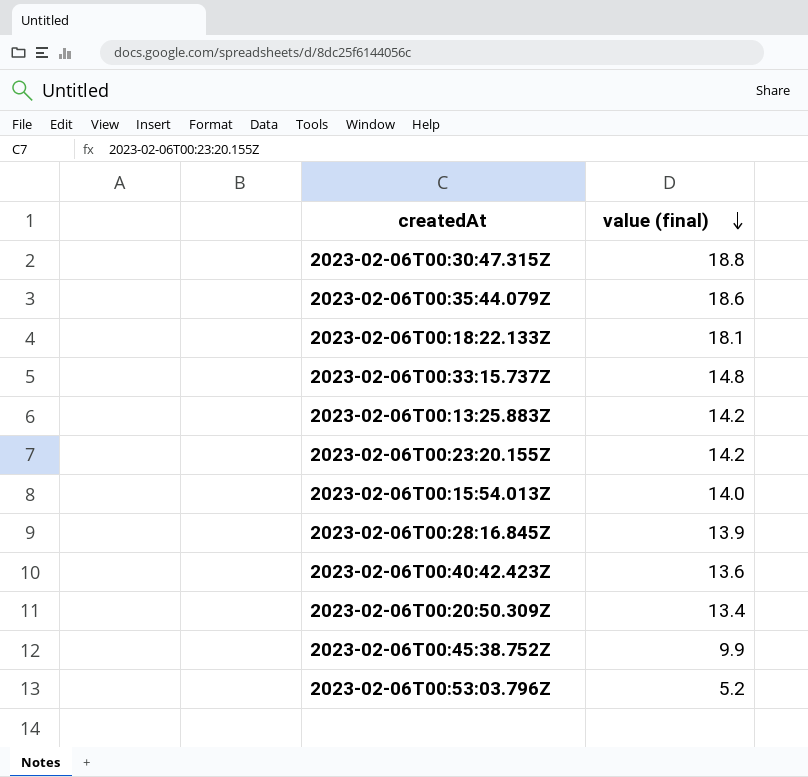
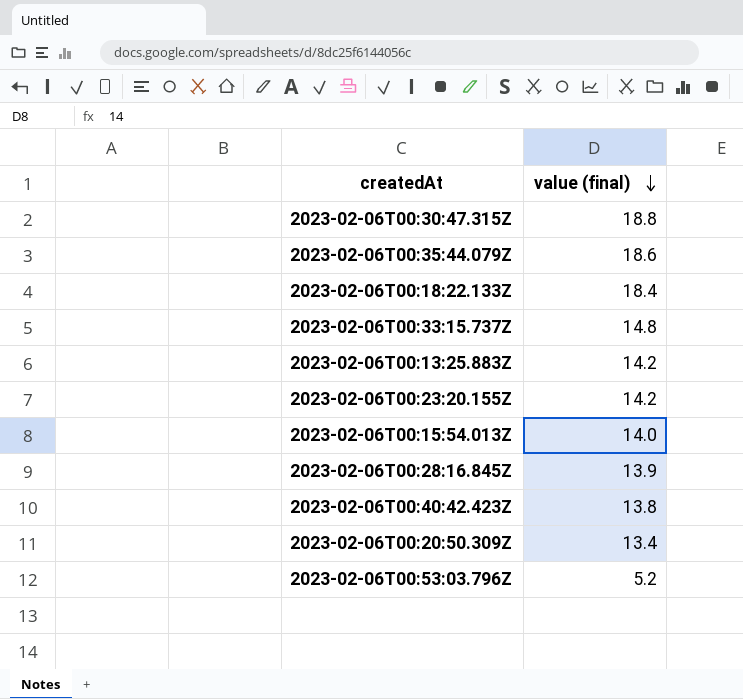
row 2023-02-06T00:45:38.752Z: 9.9 -> none
2023-02-06T00:18:22.133Z | value (final): 18.1 -> 18.4
2023-02-06T00:40:42.423Z | value (final): 13.6 -> 13.8

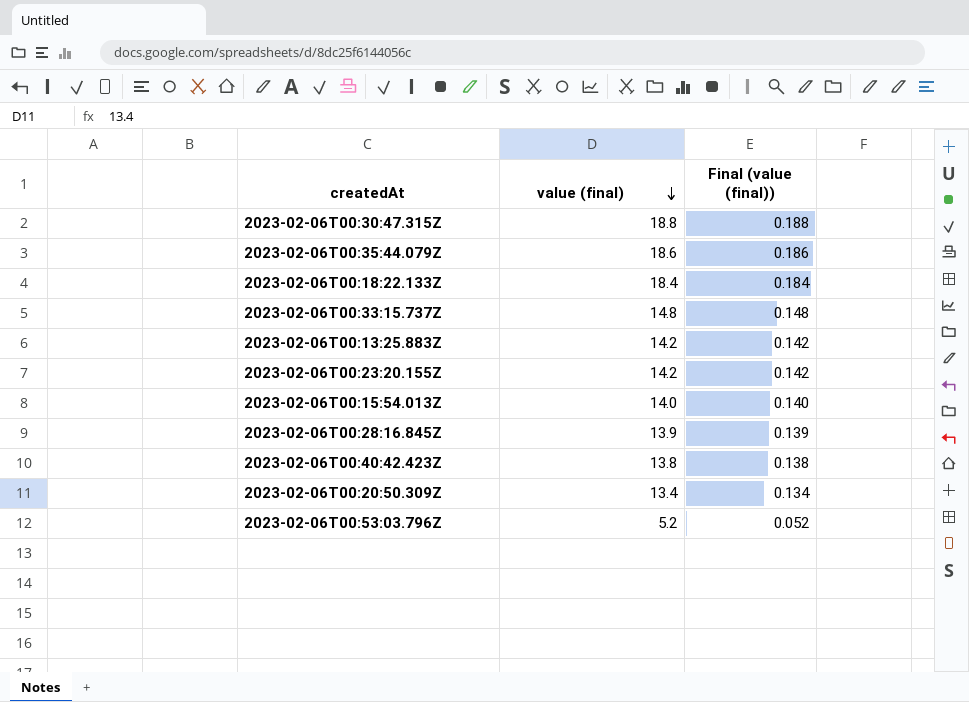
column Final (value (final)) | formula: none -> [value (final)] * 0.01

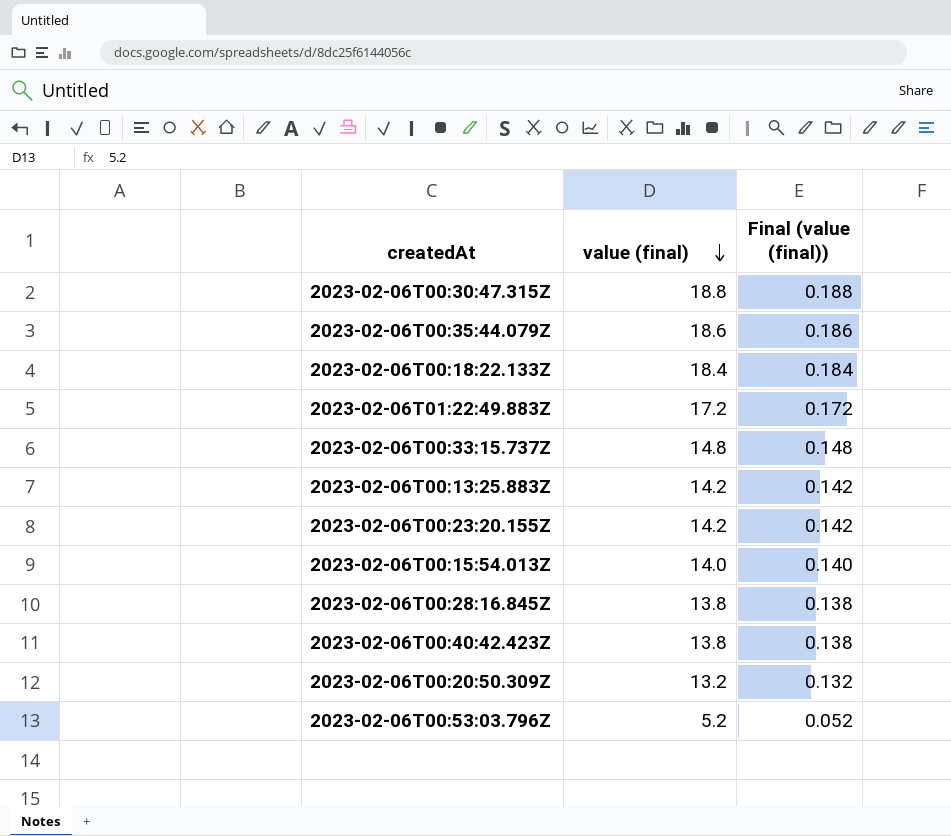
row 2023-02-06T01:22:49.883Z: none -> 17.2 | 0.172
2023-02-06T00:28:16.845Z | value (final): 13.9 -> 13.8
2023-02-06T00:28:16.845Z | Final (value (final)): 0.139 -> 0.138
2023-02-06T00:20:50.309Z | value (final): 13.4 -> 13.2
2023-02-06T00:20:50.309Z | Final (value (final)): 0.134 -> 0.132

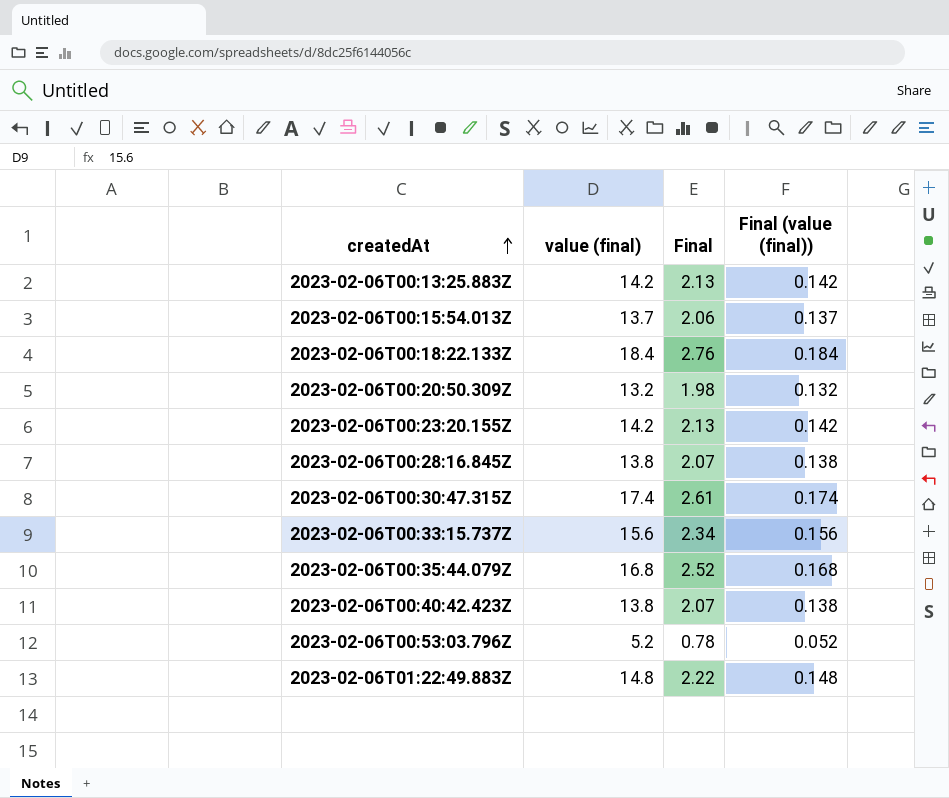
row order: value (final) descending -> createdAt ascending
column Final | formula: none -> [value (final)] * 0.15
2023-02-06T00:15:54.013Z | value (final): 14.0 -> 13.7
2023-02-06T00:15:54.013Z | Final (value (final)): 0.140 -> 0.137
2023-02-06T00:30:47.315Z | value (final): 18.8 -> 17.4
2023-02-06T00:30:47.315Z | Final (value (final)): 0.188 -> 0.174
2023-02-06T00:33:15.737Z | value (final): 14.8 -> 15.6
2023-02-06T00:33:15.737Z | Final (value (final)): 0.148 -> 0.156
2023-02-06T00:35:44.079Z | value (final): 18.6 -> 16.8
2023-02-06T00:35:44.079Z | Final (value (final)): 0.186 -> 0.168
2023-02-06T01:22:49.883Z | value (final): 17.2 -> 14.8
2023-02-06T01:22:49.883Z | Final (value (final)): 0.172 -> 0.148

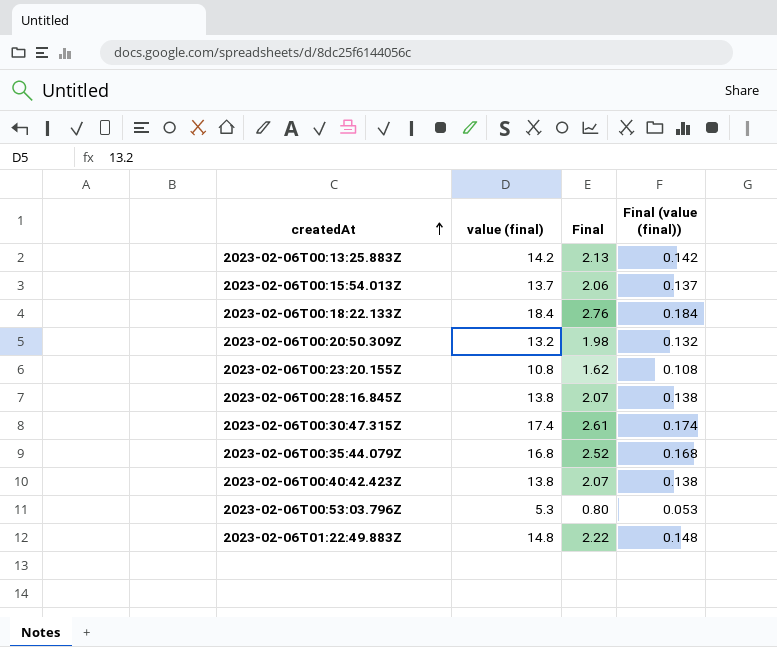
row 2023-02-06T00:33:15.737Z: 15.6 | 2.34 | 0.156 -> none
2023-02-06T00:23:20.155Z | value (final): 14.2 -> 10.8
2023-02-06T00:23:20.155Z | Final: 2.13 -> 1.62
2023-02-06T00:23:20.155Z | Final (value (final)): 0.142 -> 0.108
2023-02-06T00:53:03.796Z | value (final): 5.2 -> 5.3
2023-02-06T00:53:03.796Z | Final: 0.78 -> 0.80
2023-02-06T00:53:03.796Z | Final (value (final)): 0.052 -> 0.053

